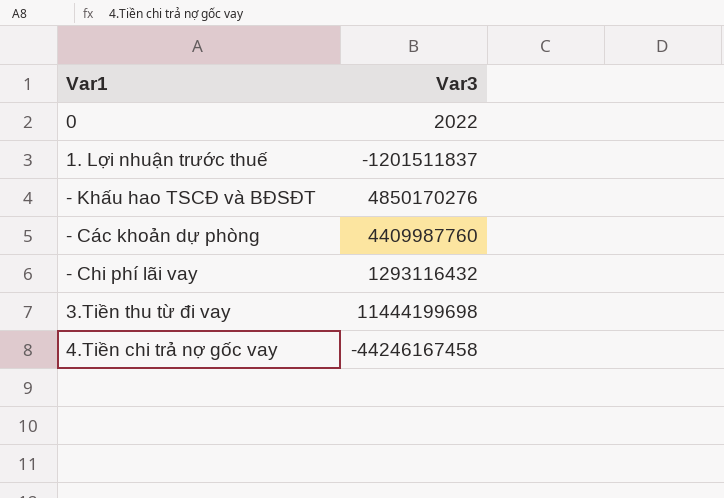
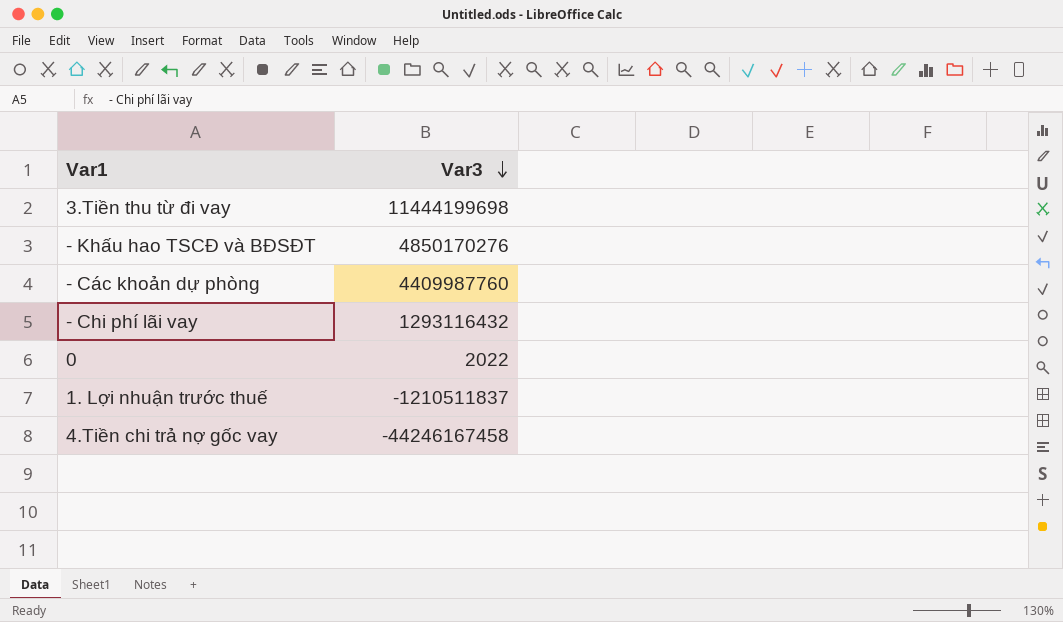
row order: none -> Var3 descending
1. Lợi nhuận trước thuế | Var3: -1201511837 -> -1210511837

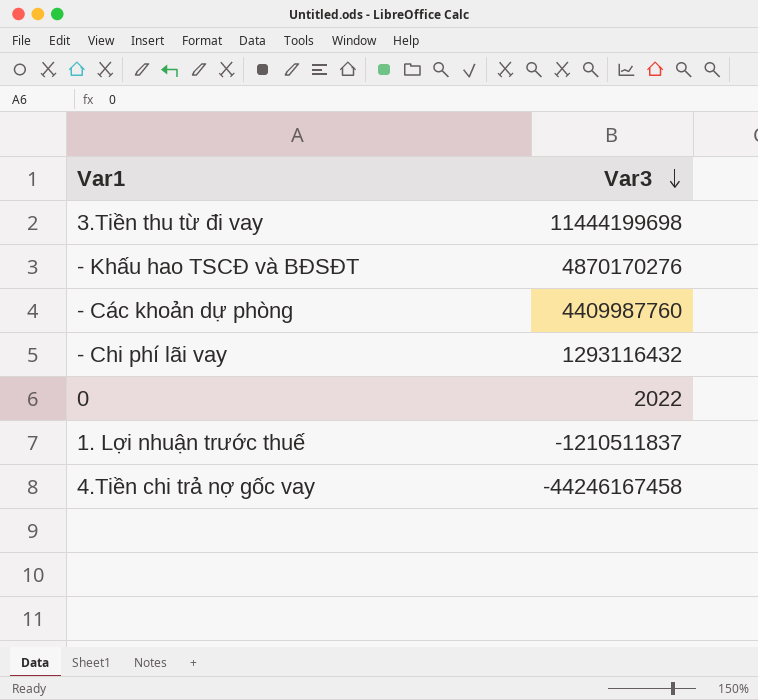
- Khấu hao TSCĐ và BĐSĐT | Var3: 4850170276 -> 4870170276

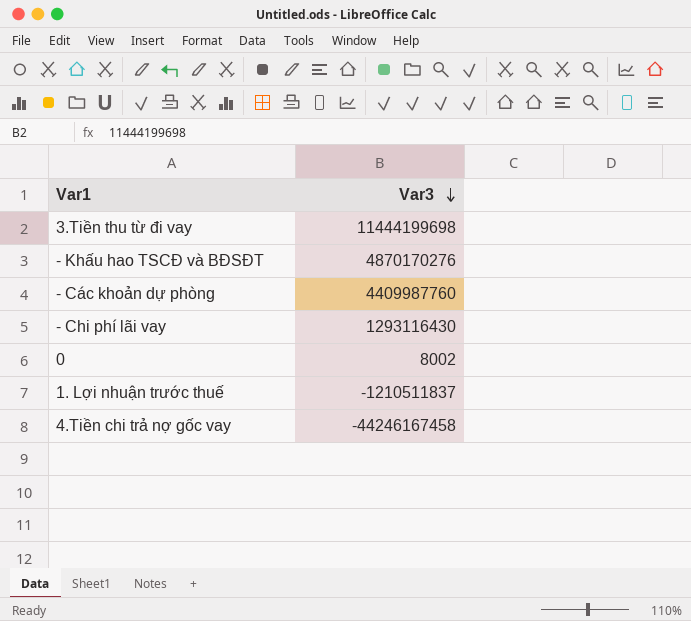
- Chi phí lãi vay | Var3: 1293116432 -> 1293116430
0 | Var3: 2022 -> 8002

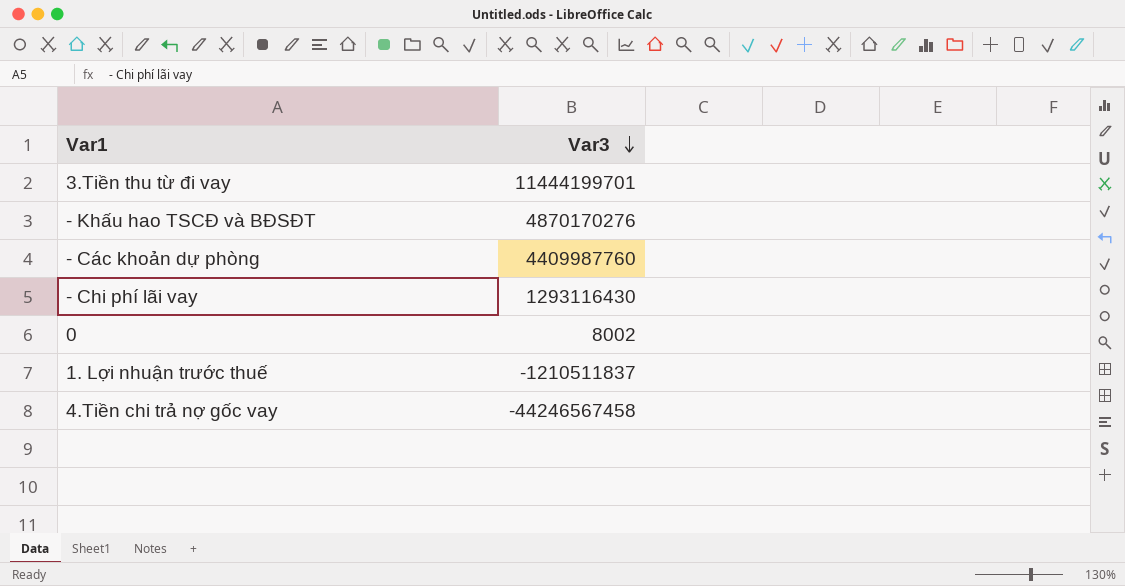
3.Tiền thu từ đi vay | Var3: 11444199698 -> 11444199701
4.Tiền chi trả nợ gốc vay | Var3: -44246167458 -> -44246567458

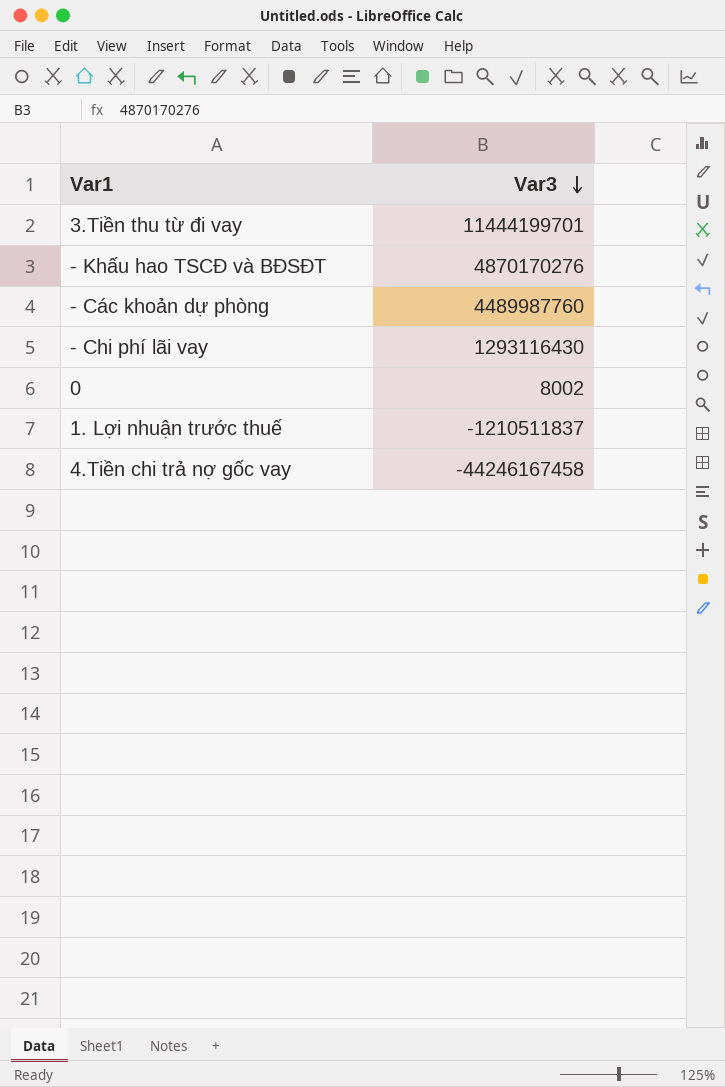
- Các khoản dự phòng | Var3: 4409987760 -> 4489987760
4.Tiền chi trả nợ gốc vay | Var3: -44246567458 -> -44246167458

